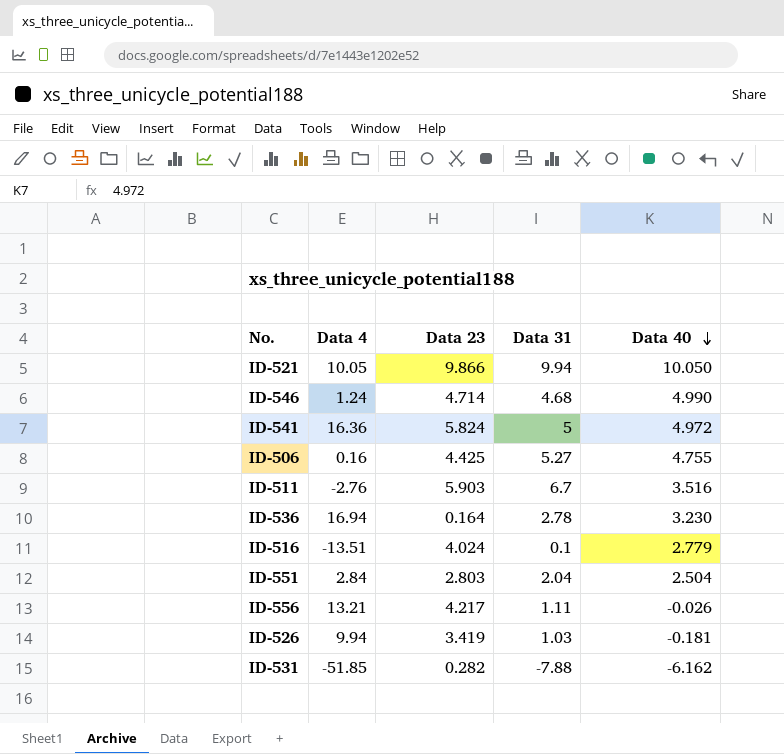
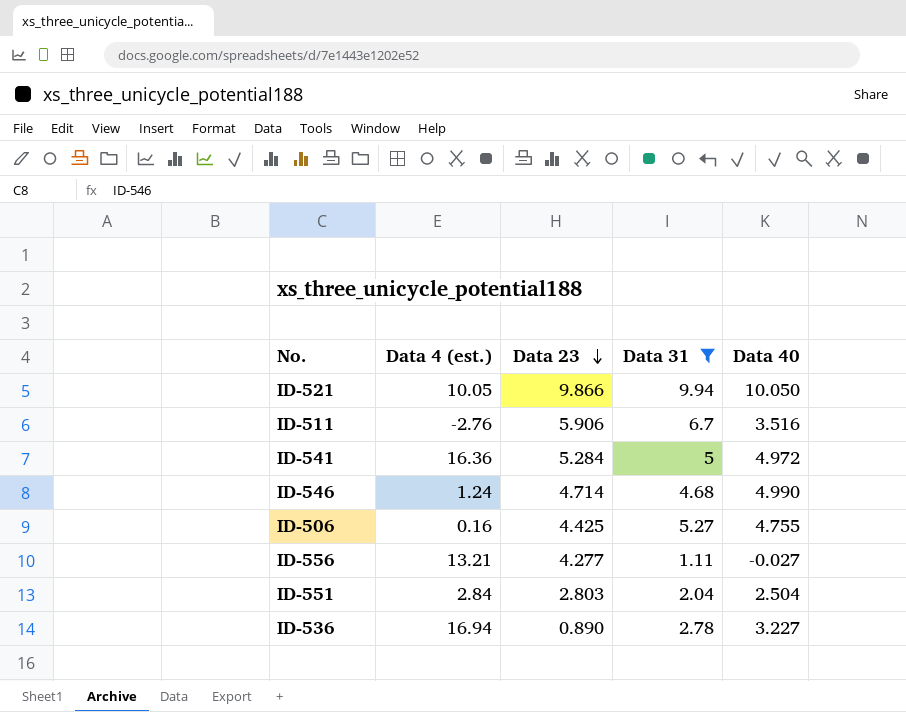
filter: none -> Data 31 >= 1.11
row order: Data 40 descending -> Data 23 descending
column name: Data 4 -> Data 4 (est.)
ID-511 | Data 23: 5.903 -> 5.906
ID-541 | Data 23: 5.824 -> 5.284
ID-556 | Data 23: 4.217 -> 4.277
ID-556 | Data 40: -0.026 -> -0.027
ID-536 | Data 23: 0.164 -> 0.890
ID-536 | Data 40: 3.230 -> 3.227

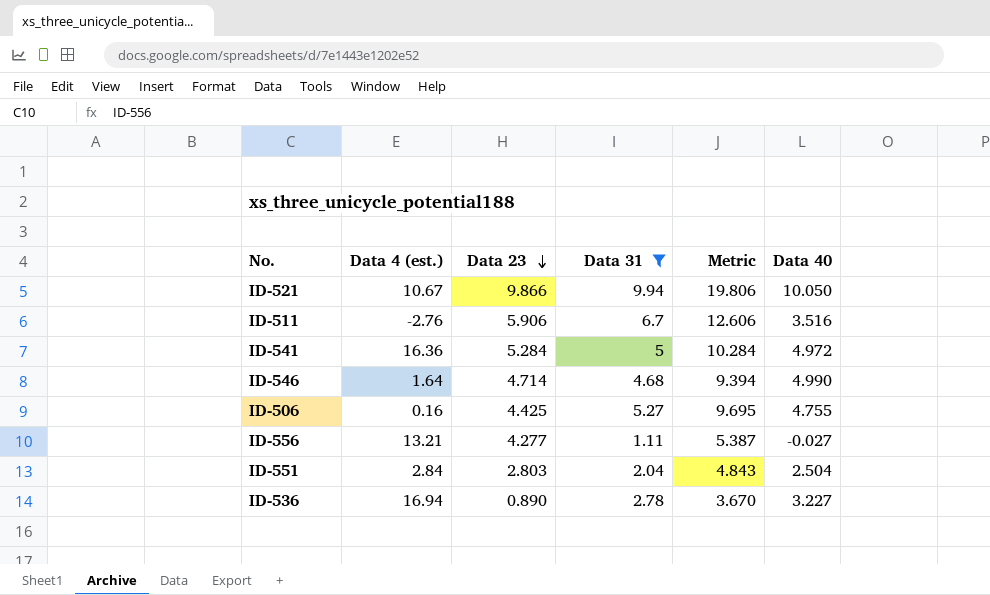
column Metric | formula: none -> [Data 23] + [Data 31]
ID-521 | Data 4 (est.): 10.05 -> 10.67
ID-546 | Data 4 (est.): 1.24 -> 1.64

